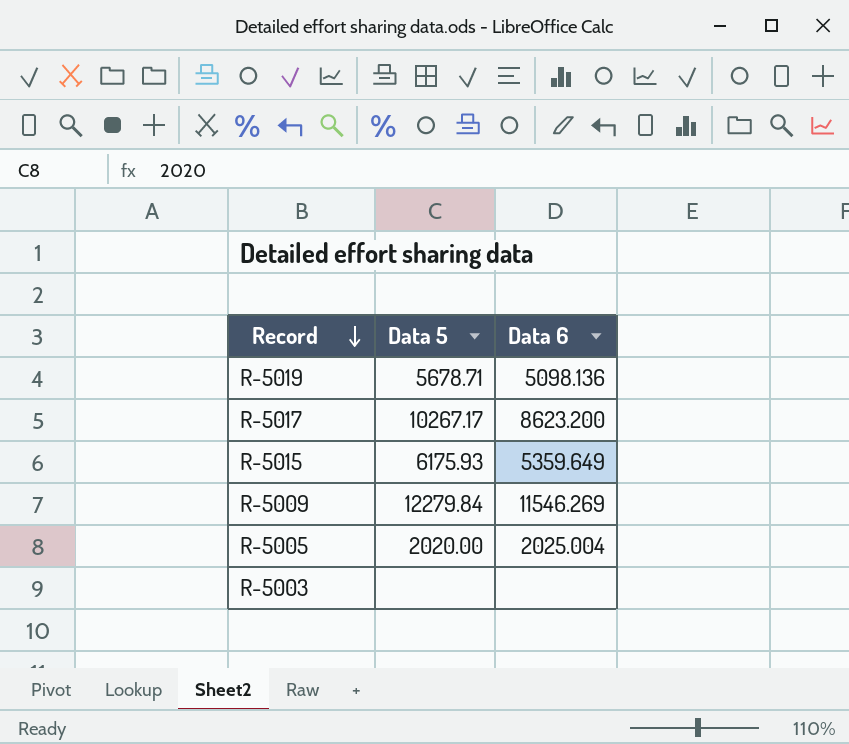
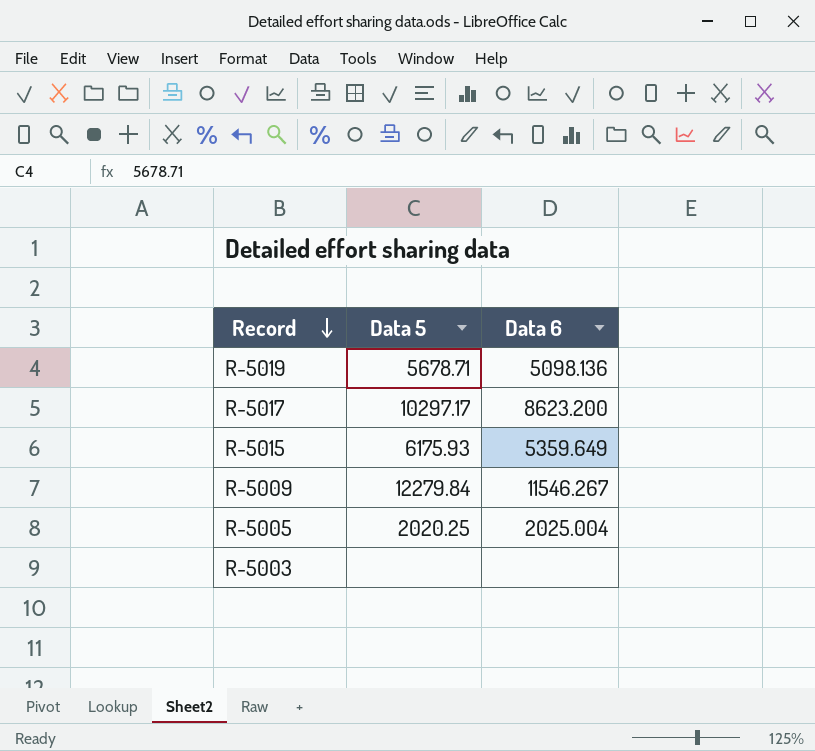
R-5017 | Data 5: 10267.17 -> 10297.17
R-5009 | Data 6: 11546.269 -> 11546.267
R-5005 | Data 5: 2020.00 -> 2020.25

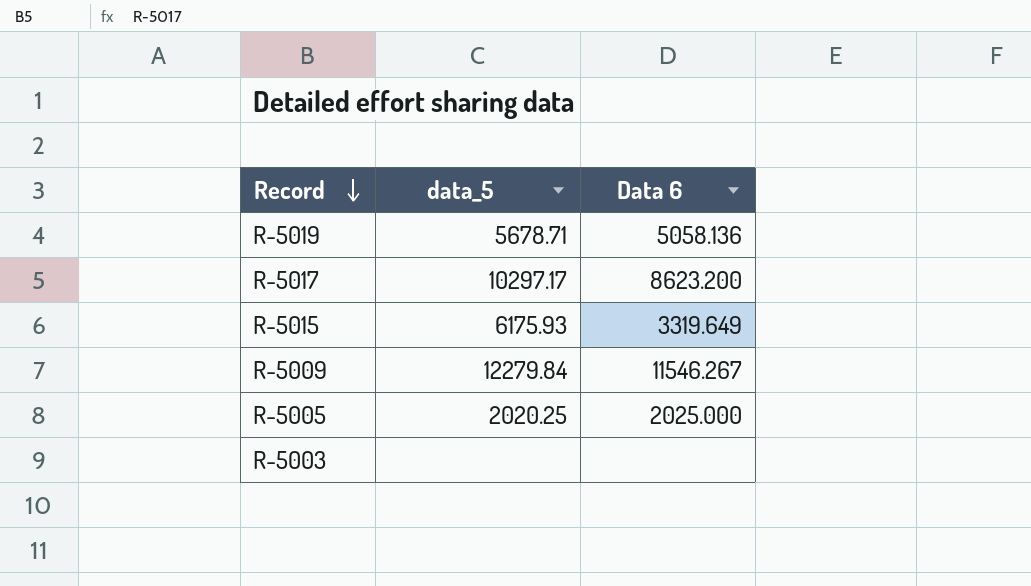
column name: Data 5 -> data_5
R-5019 | Data 6: 5098.136 -> 5058.136
R-5015 | Data 6: 5359.649 -> 3319.649
R-5005 | Data 6: 2025.004 -> 2025.000

